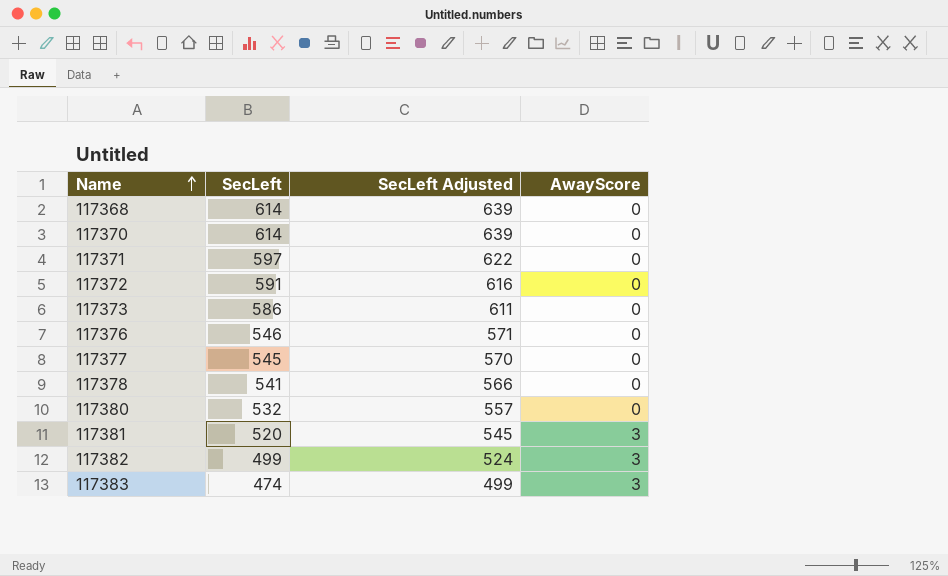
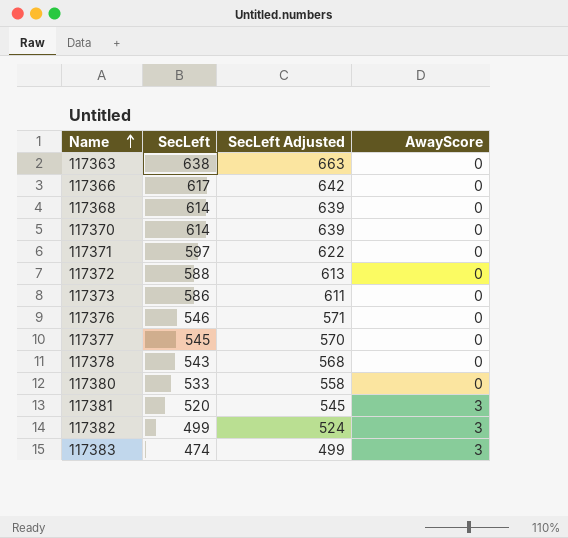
row 117363: none -> 638 | 663 | 0
row 117366: none -> 617 | 642 | 0
117372 | SecLeft: 591 -> 588
117372 | SecLeft Adjusted: 616 -> 613
117378 | SecLeft: 541 -> 543
117378 | SecLeft Adjusted: 566 -> 568
117380 | SecLeft: 532 -> 533
117380 | SecLeft Adjusted: 557 -> 558

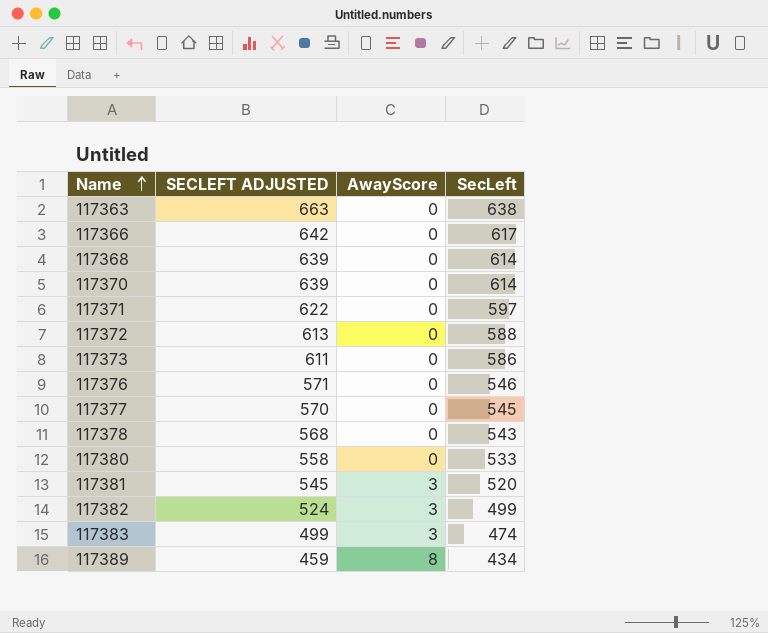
column name: SecLeft Adjusted -> SECLEFT ADJUSTED
column SecLeft | position: 2 -> 4
row 117389: none -> 459 | 8 | 434

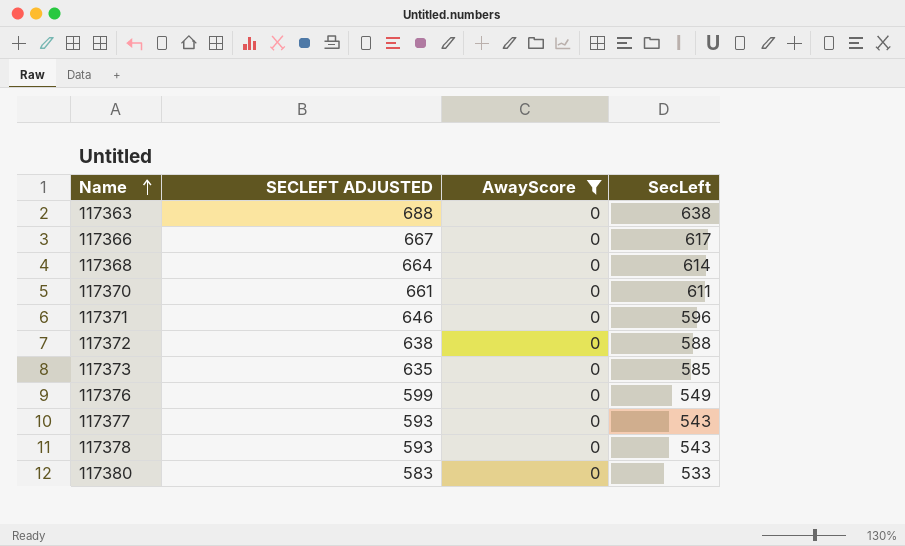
filter: none -> AwayScore = 0
column SECLEFT ADJUSTED | formula: [SecLeft] + 25 -> [SecLeft] + 50
117370 | SecLeft: 614 -> 611
117371 | SecLeft: 597 -> 596
117373 | SecLeft: 586 -> 585
117376 | SecLeft: 546 -> 549
117377 | SecLeft: 545 -> 543

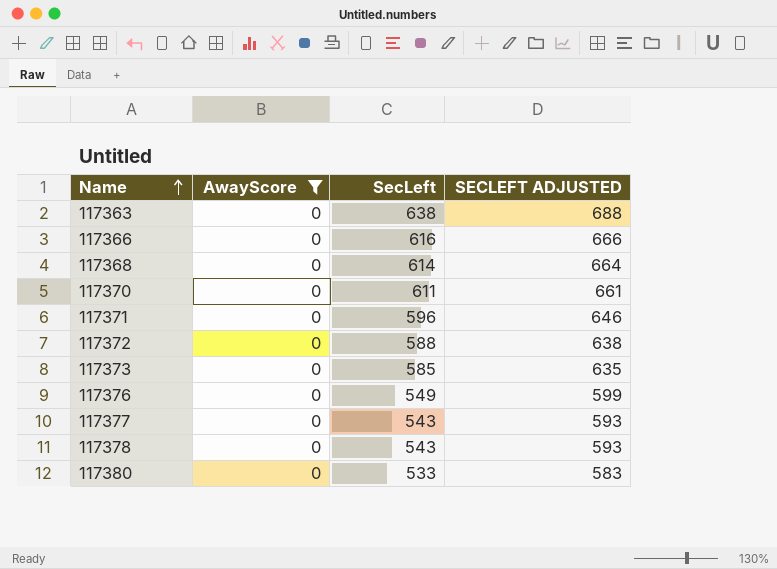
column SECLEFT ADJUSTED | position: 2 -> 4
117366 | SecLeft: 617 -> 616
117366 | SECLEFT ADJUSTED: 667 -> 666

